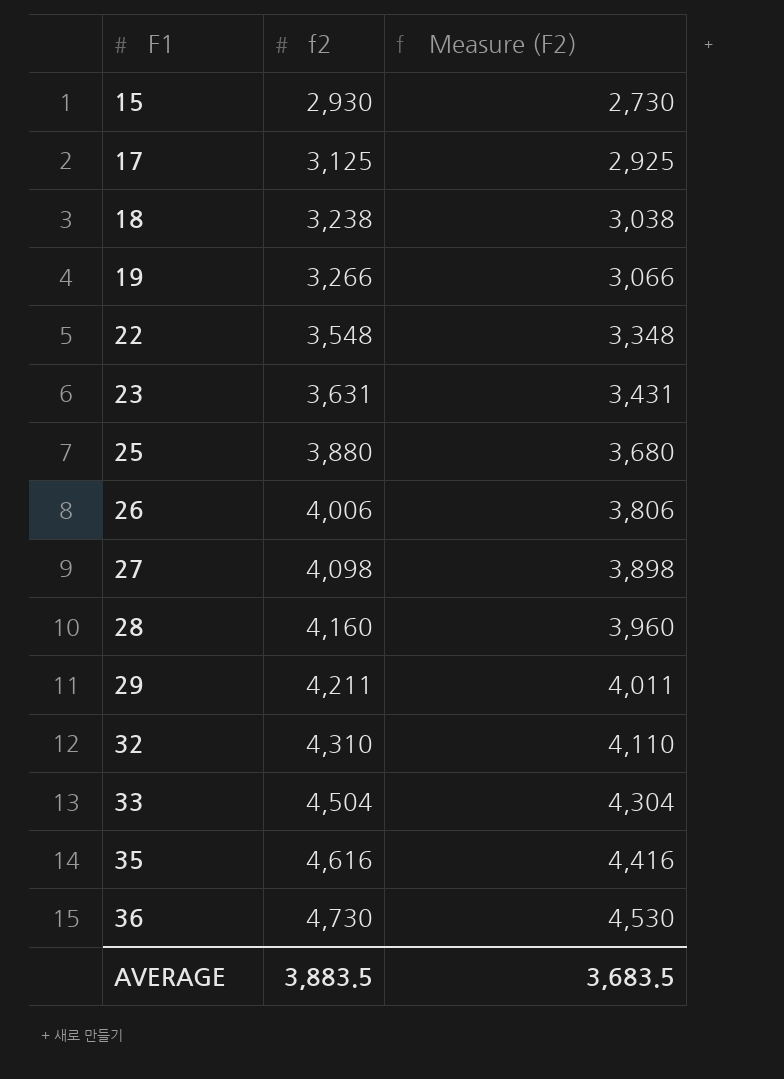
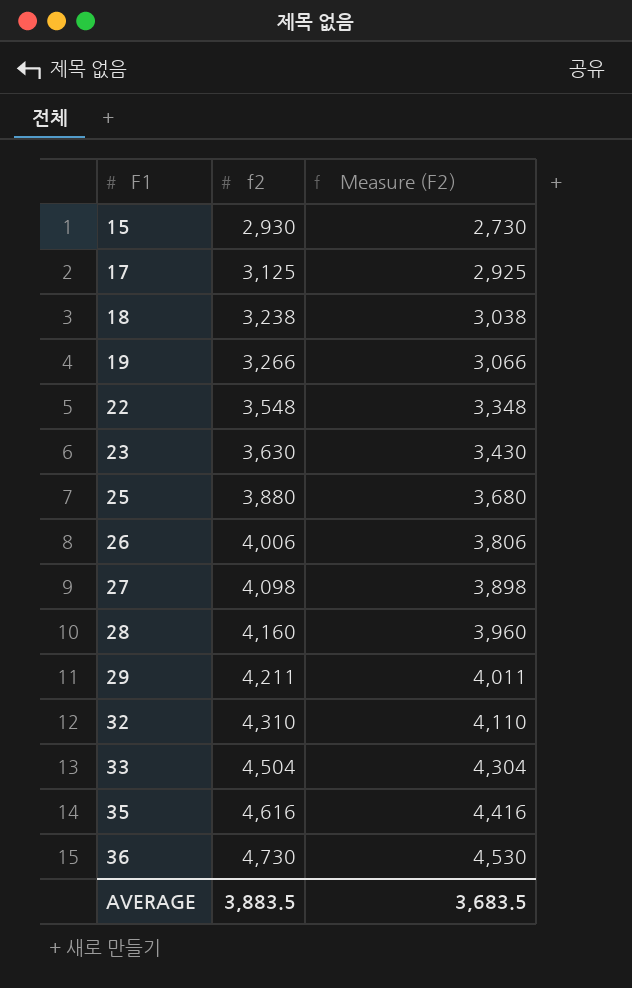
23 | f2: 3,631 -> 3,630
23 | Measure (F2): 3,431 -> 3,430

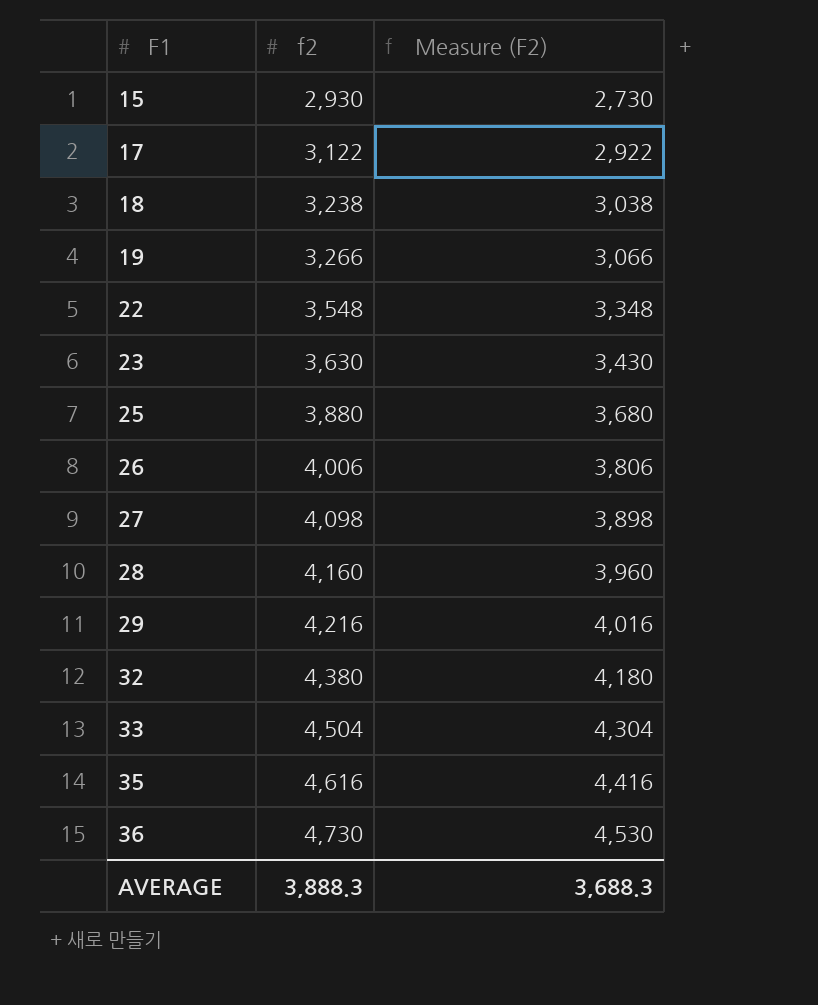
17 | f2: 3,125 -> 3,122
17 | Measure (F2): 2,925 -> 2,922
29 | f2: 4,211 -> 4,216
29 | Measure (F2): 4,011 -> 4,016
32 | f2: 4,310 -> 4,380
32 | Measure (F2): 4,110 -> 4,180
AVERAGE | f2: 3,883.5 -> 3,888.3
AVERAGE | Measure (F2): 3,683.5 -> 3,688.3

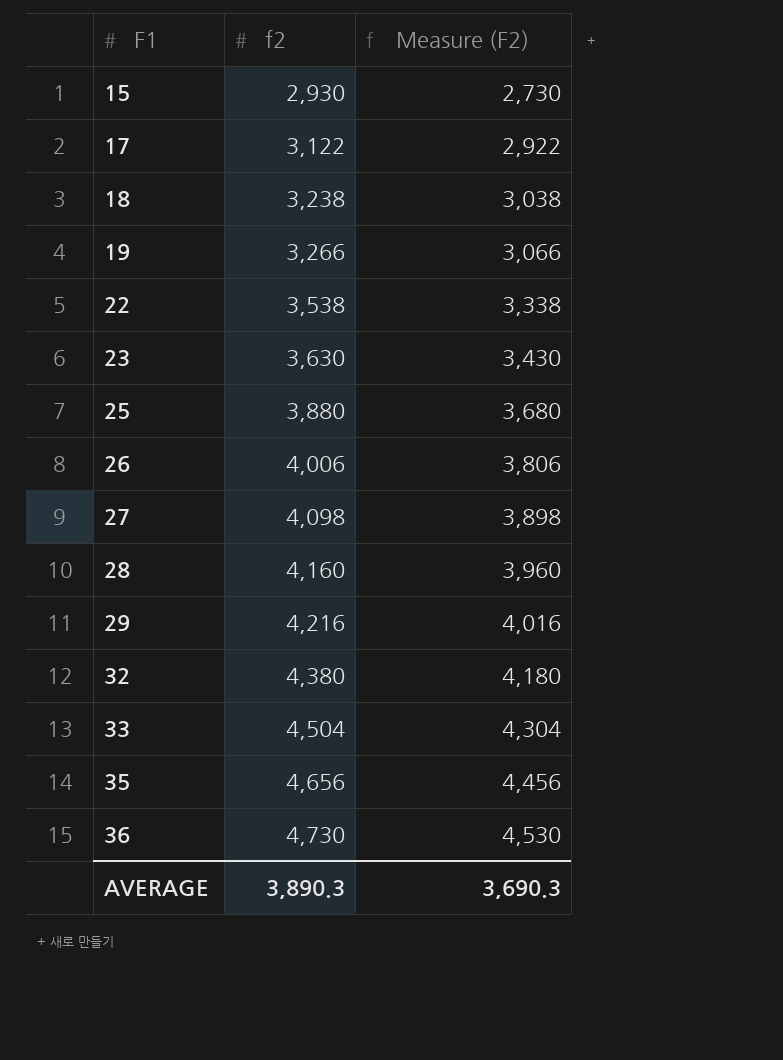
22 | f2: 3,548 -> 3,538
22 | Measure (F2): 3,348 -> 3,338
35 | f2: 4,616 -> 4,656
35 | Measure (F2): 4,416 -> 4,456
AVERAGE | f2: 3,888.3 -> 3,890.3
AVERAGE | Measure (F2): 3,688.3 -> 3,690.3

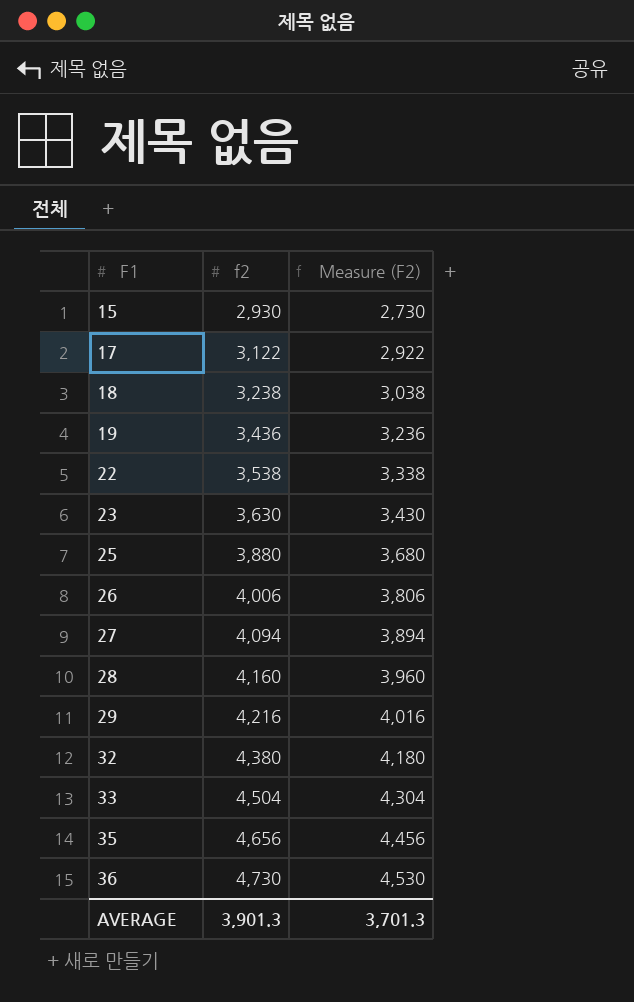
19 | f2: 3,266 -> 3,436
19 | Measure (F2): 3,066 -> 3,236
27 | f2: 4,098 -> 4,094
27 | Measure (F2): 3,898 -> 3,894
AVERAGE | f2: 3,890.3 -> 3,901.3
AVERAGE | Measure (F2): 3,690.3 -> 3,701.3

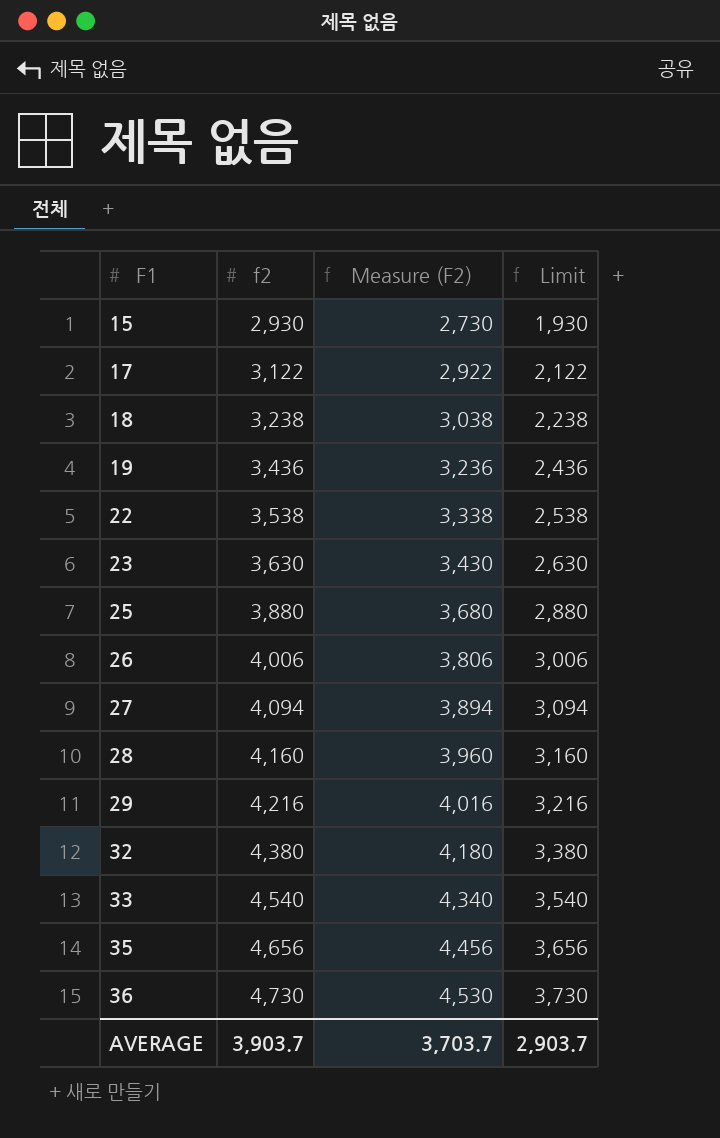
column Limit | formula: none -> [f2] - 1000
33 | f2: 4,504 -> 4,540
33 | Measure (F2): 4,304 -> 4,340
AVERAGE | f2: 3,901.3 -> 3,903.7
AVERAGE | Measure (F2): 3,701.3 -> 3,703.7

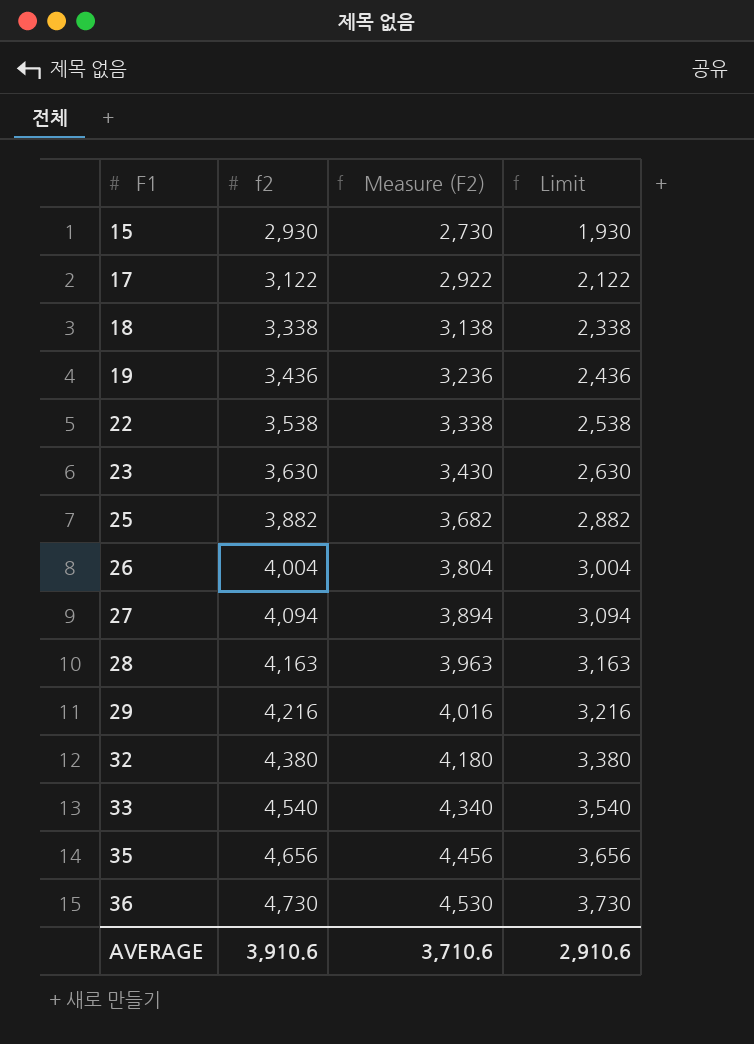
18 | f2: 3,238 -> 3,338
18 | Measure (F2): 3,038 -> 3,138
18 | Limit: 2,238 -> 2,338
25 | f2: 3,880 -> 3,882
25 | Measure (F2): 3,680 -> 3,682
25 | Limit: 2,880 -> 2,882
26 | f2: 4,006 -> 4,004
26 | Measure (F2): 3,806 -> 3,804
26 | Limit: 3,006 -> 3,004
28 | f2: 4,160 -> 4,163
28 | Measure (F2): 3,960 -> 3,963
28 | Limit: 3,160 -> 3,163
AVERAGE | f2: 3,903.7 -> 3,910.6
AVERAGE | Measure (F2): 3,703.7 -> 3,710.6
AVERAGE | Limit: 2,903.7 -> 2,910.6

